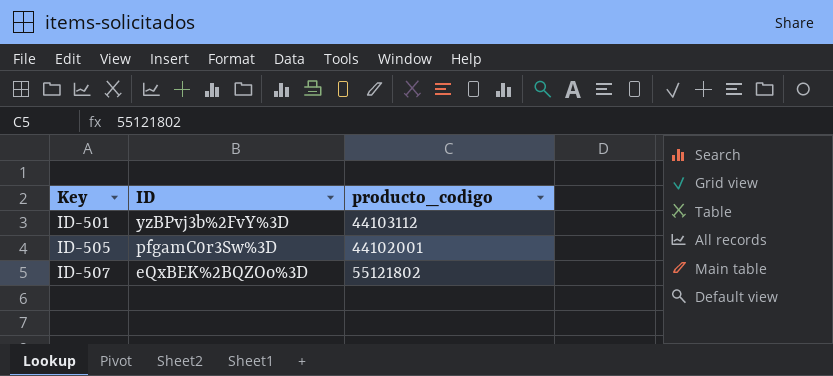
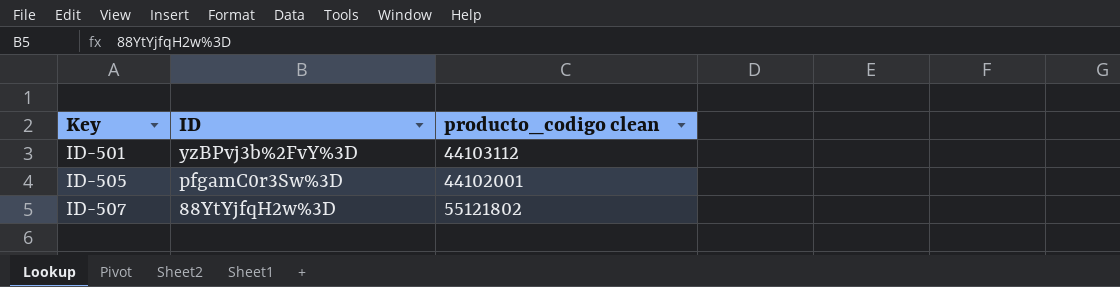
column name: producto_codigo -> producto_codigo clean
ID-507 | ID: eQxBEK%2BQZOo%3D -> 88YtYjfqH2w%3D

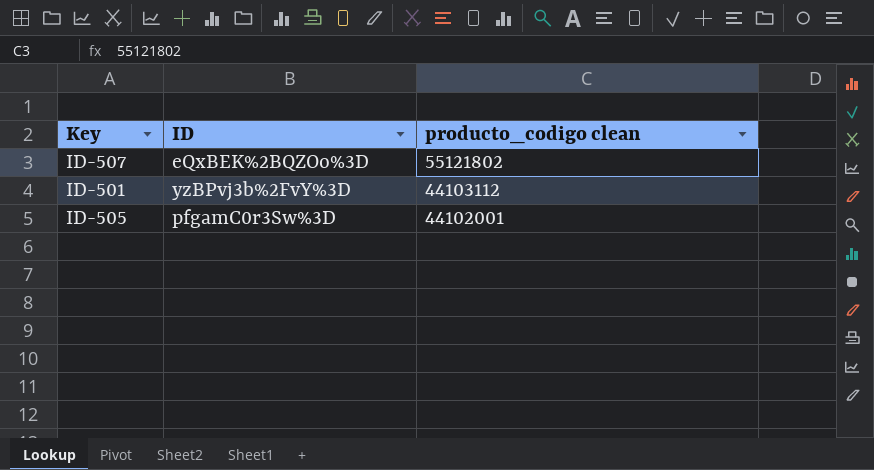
row order: Key ascending -> producto_codigo clean descending
ID-507 | ID: 88YtYjfqH2w%3D -> eQxBEK%2BQZOo%3D

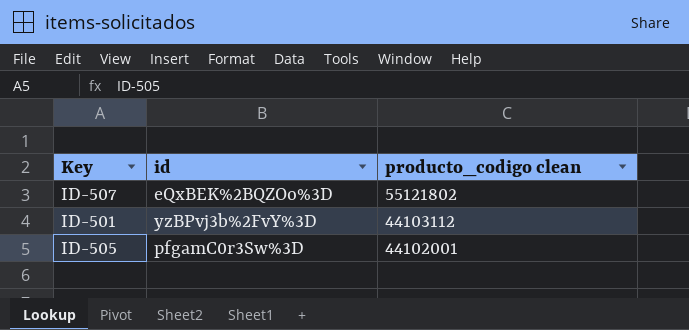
column name: ID -> id

